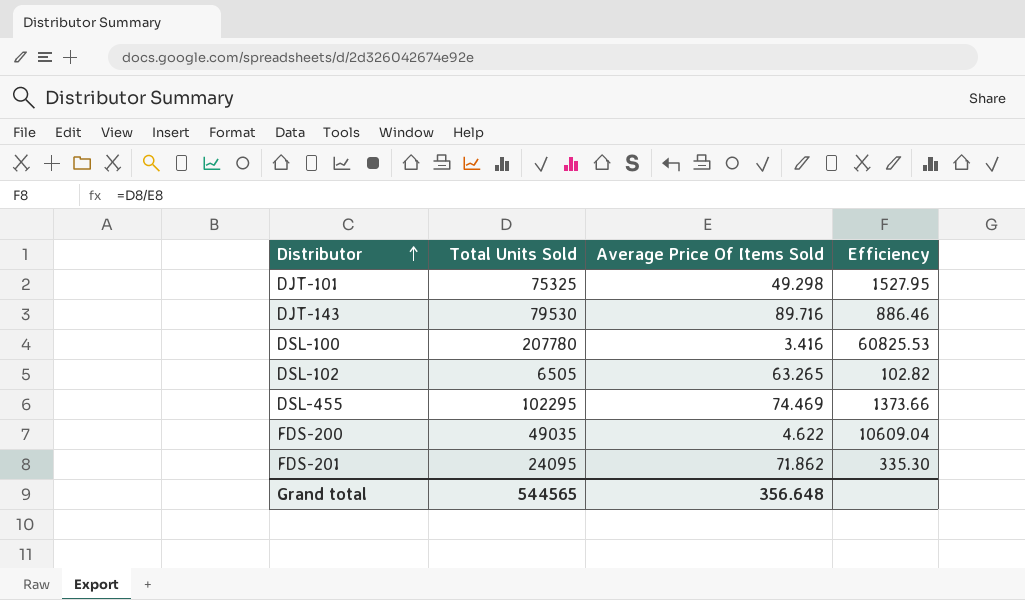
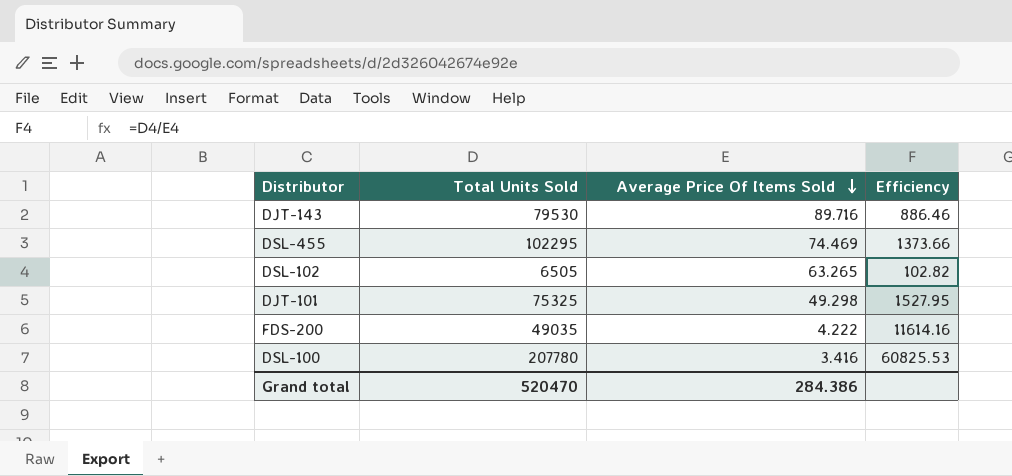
row order: Distributor ascending -> Average Price Of Items Sold descending
row FDS-201: 24095 | 71.862 | 335.30 -> none
FDS-200 | Average Price Of Items Sold: 4.622 -> 4.222
FDS-200 | Efficiency: 10609.04 -> 11614.16
Grand total | Total Units Sold: 544565 -> 520470
Grand total | Average Price Of Items Sold: 356.648 -> 284.386

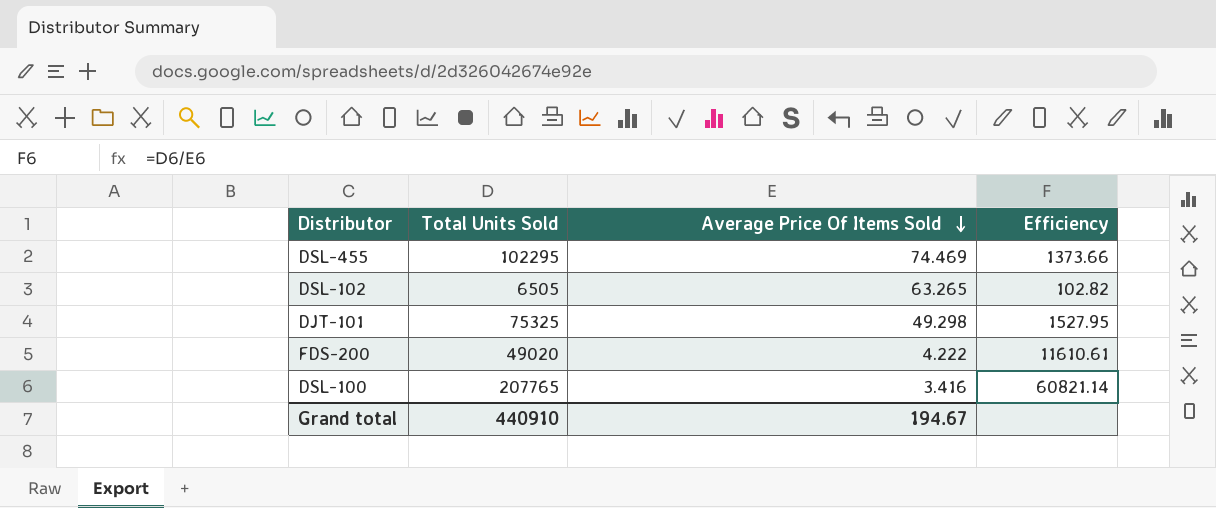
row DJT-143: 79530 | 89.716 | 886.46 -> none
FDS-200 | Total Units Sold: 49035 -> 49020
FDS-200 | Efficiency: 11614.16 -> 11610.61
DSL-100 | Total Units Sold: 207780 -> 207765
DSL-100 | Efficiency: 60825.53 -> 60821.14
Grand total | Total Units Sold: 520470 -> 440910
Grand total | Average Price Of Items Sold: 284.386 -> 194.67

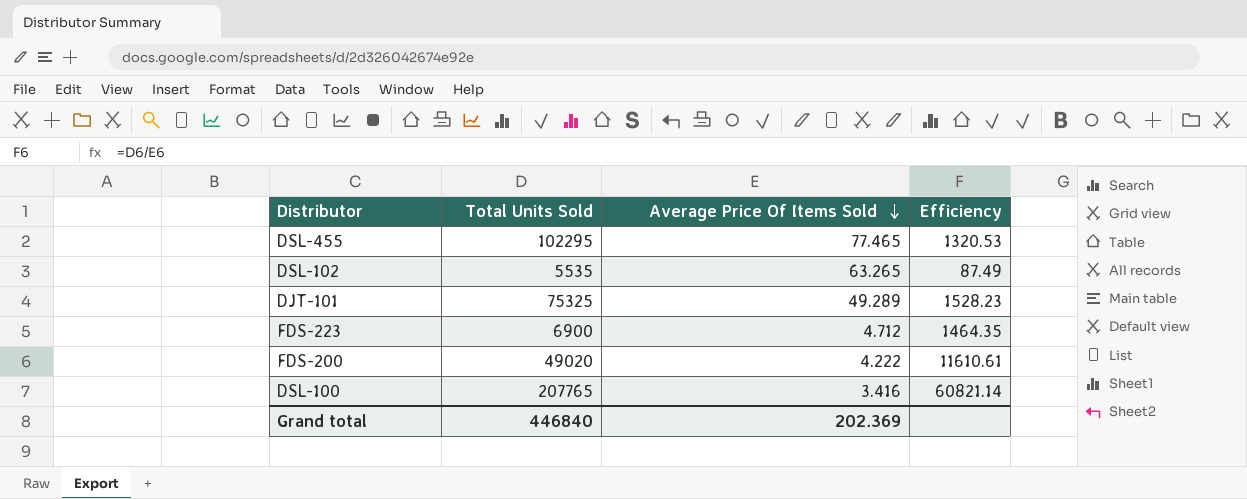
DSL-455 | Average Price Of Items Sold: 74.469 -> 77.465
DSL-455 | Efficiency: 1373.66 -> 1320.53
DSL-102 | Total Units Sold: 6505 -> 5535
DSL-102 | Efficiency: 102.82 -> 87.49
DJT-101 | Average Price Of Items Sold: 49.298 -> 49.289
DJT-101 | Efficiency: 1527.95 -> 1528.23
row FDS-223: none -> 6900 | 4.712 | 1464.35
Grand total | Total Units Sold: 440910 -> 446840
Grand total | Average Price Of Items Sold: 194.67 -> 202.369

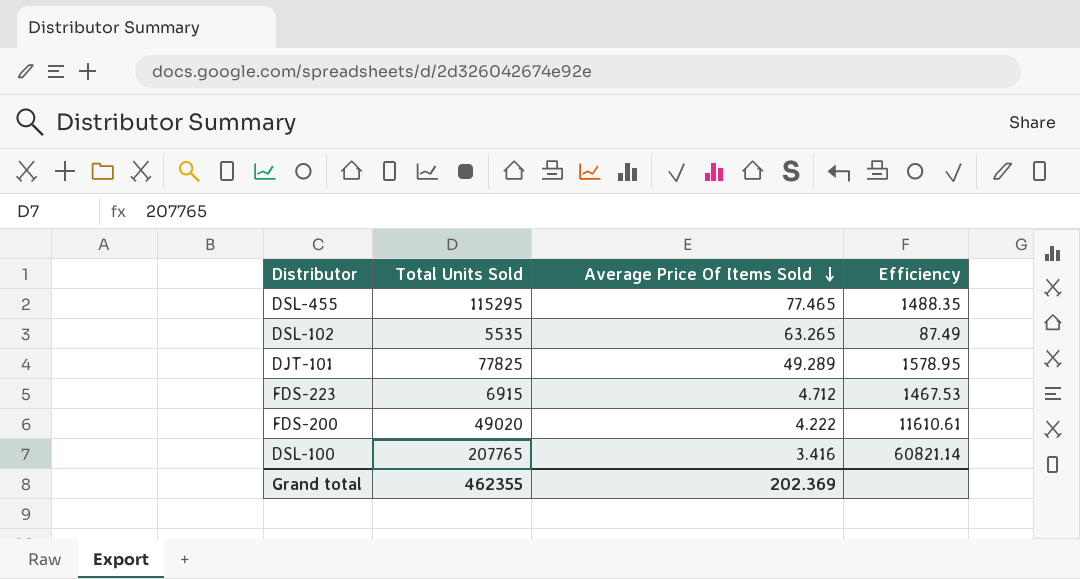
DSL-455 | Total Units Sold: 102295 -> 115295
DSL-455 | Efficiency: 1320.53 -> 1488.35
DJT-101 | Total Units Sold: 75325 -> 77825
DJT-101 | Efficiency: 1528.23 -> 1578.95
FDS-223 | Total Units Sold: 6900 -> 6915
FDS-223 | Efficiency: 1464.35 -> 1467.53
Grand total | Total Units Sold: 446840 -> 462355

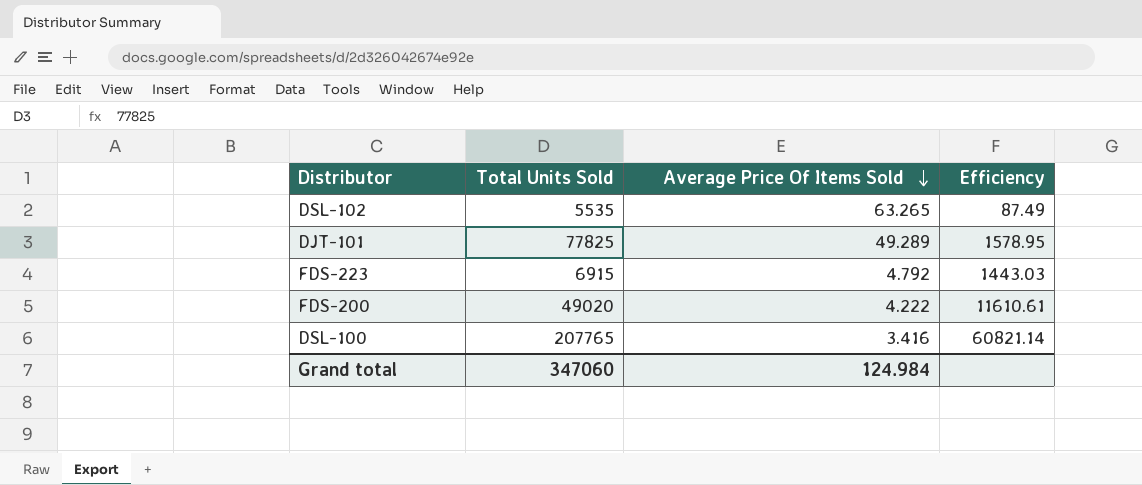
row DSL-455: 115295 | 77.465 | 1488.35 -> none
FDS-223 | Average Price Of Items Sold: 4.712 -> 4.792
FDS-223 | Efficiency: 1467.53 -> 1443.03
Grand total | Total Units Sold: 462355 -> 347060
Grand total | Average Price Of Items Sold: 202.369 -> 124.984

